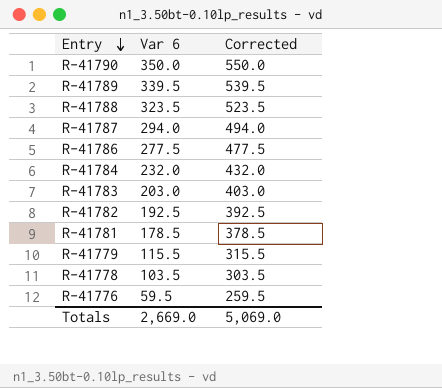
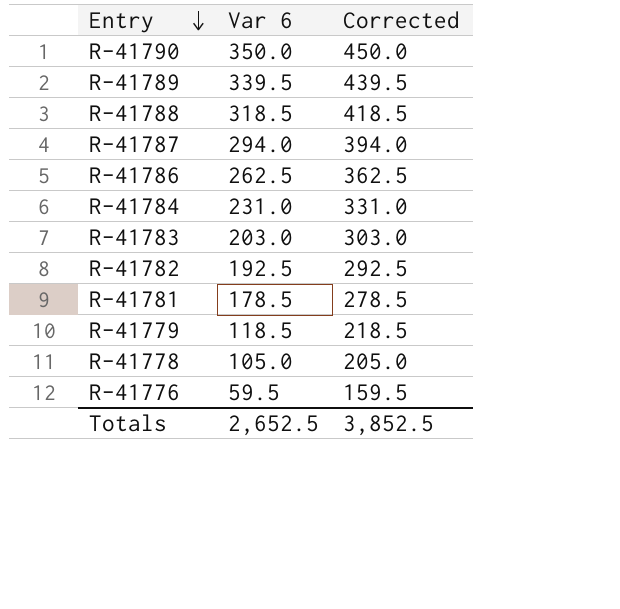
column Corrected | formula: [Var 6] + 200 -> [Var 6] + 100
R-41788 | Var 6: 323.5 -> 318.5
R-41786 | Var 6: 277.5 -> 262.5
R-41784 | Var 6: 232.0 -> 231.0
R-41779 | Var 6: 115.5 -> 118.5
R-41778 | Var 6: 103.5 -> 105.0
Totals | Var 6: 2,669.0 -> 2,652.5
Totals | Corrected: 5,069.0 -> 3,852.5

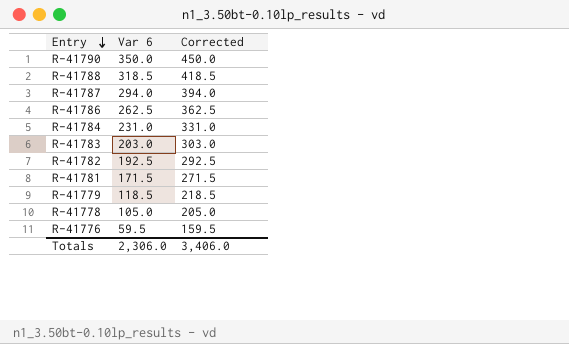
row R-41789: 339.5 | 439.5 -> none
R-41781 | Var 6: 178.5 -> 171.5
R-41781 | Corrected: 278.5 -> 271.5
Totals | Var 6: 2,652.5 -> 2,306.0
Totals | Corrected: 3,852.5 -> 3,406.0

